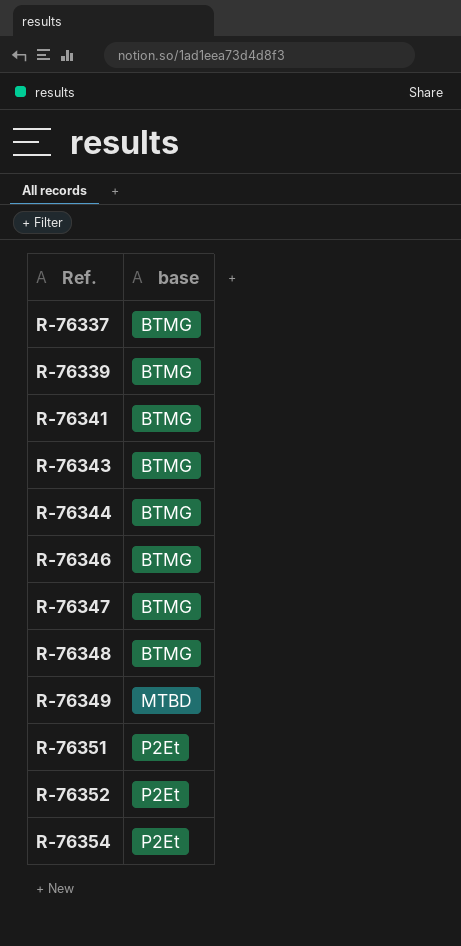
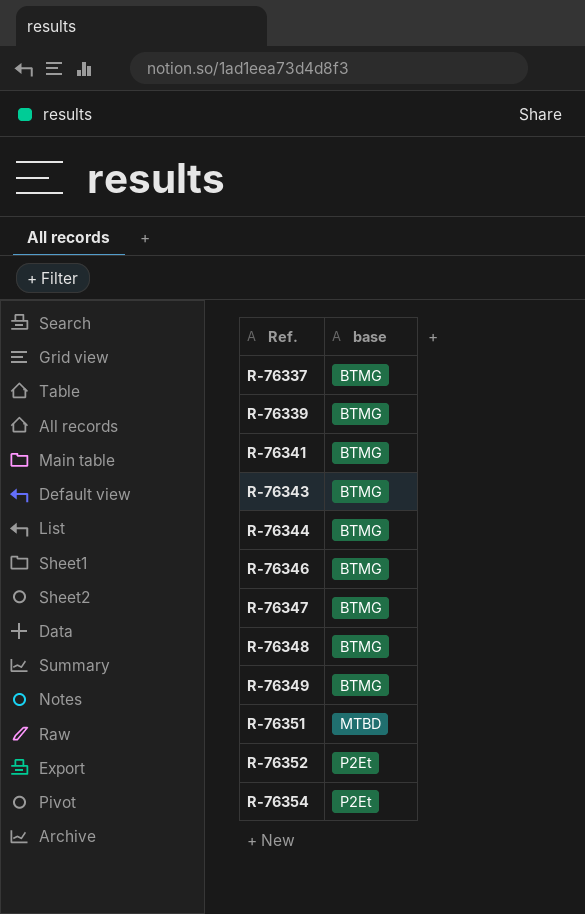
R-76349 | base: MTBD -> BTMG
R-76351 | base: P2Et -> MTBD

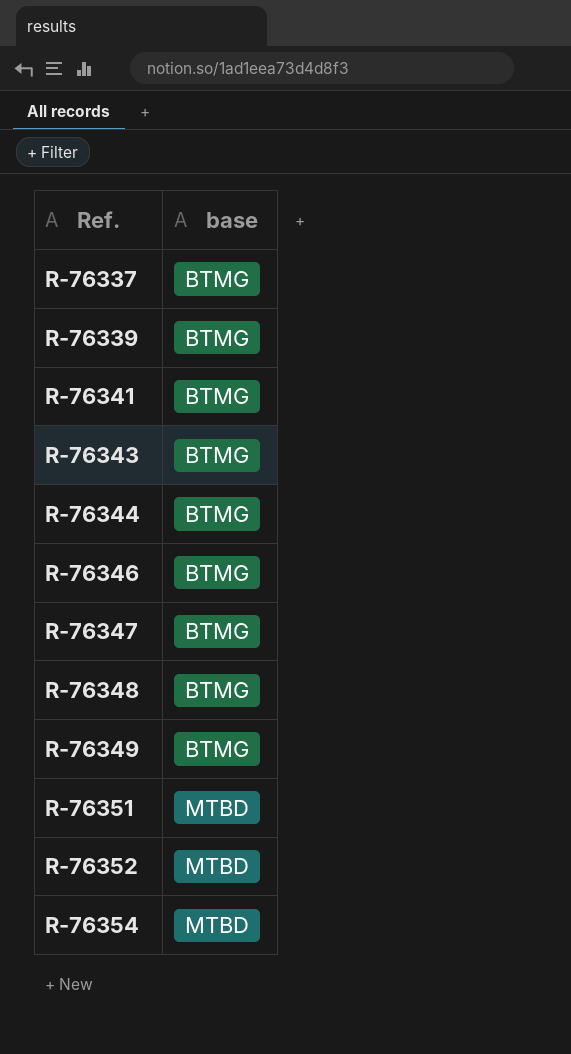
R-76352 | base: P2Et -> MTBD
R-76354 | base: P2Et -> MTBD

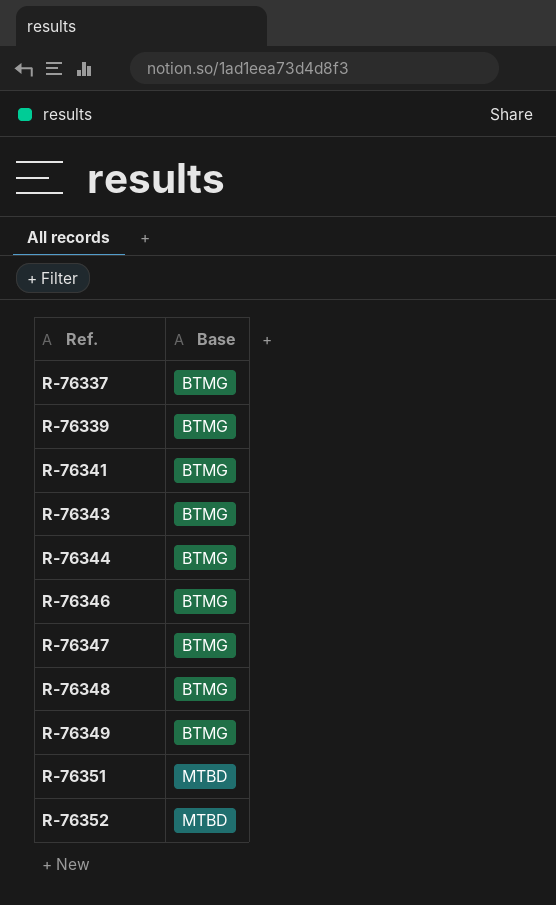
column name: base -> Base
row R-76354: MTBD -> none

